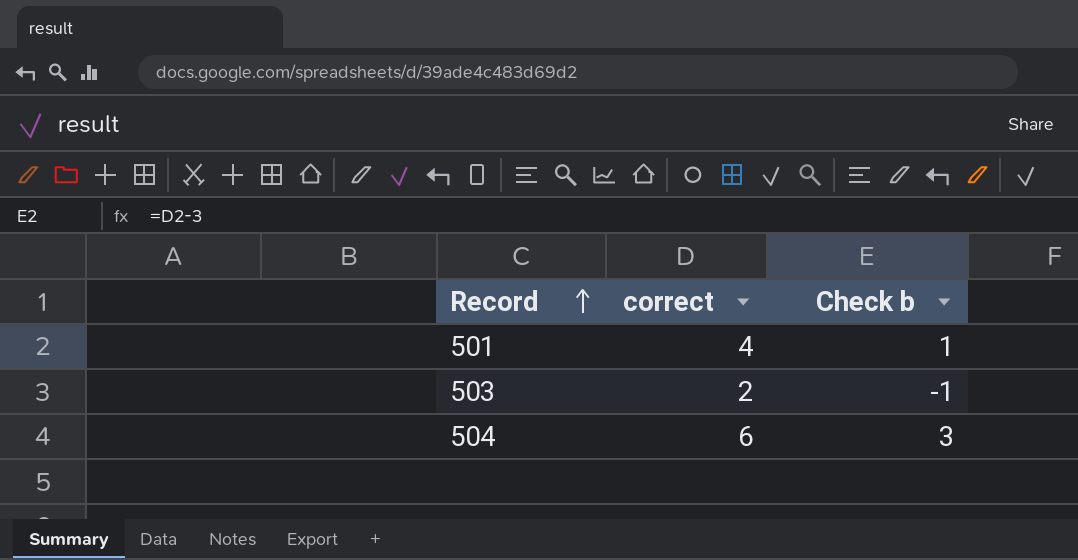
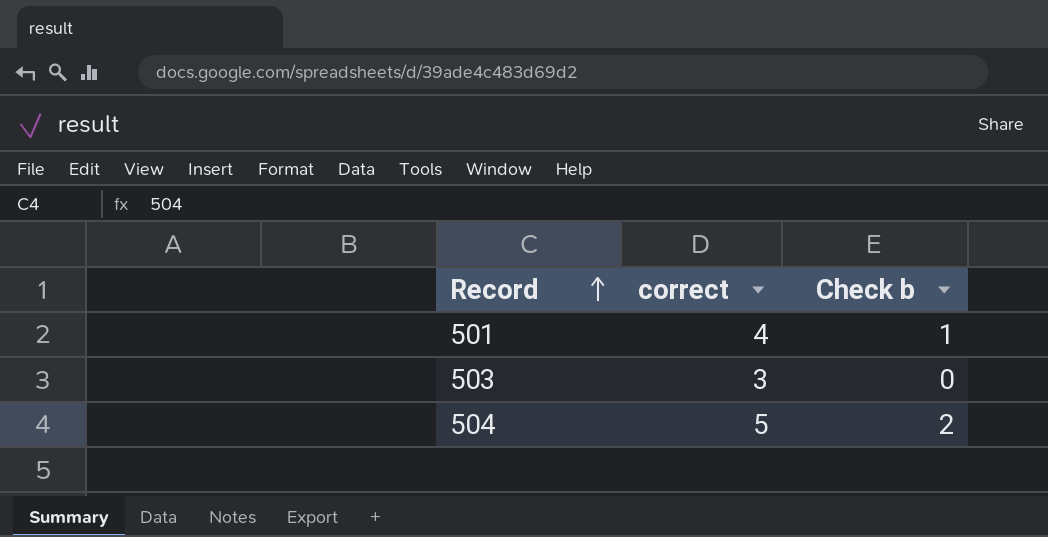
503 | correct: 2 -> 3
503 | Check b: -1 -> 0
504 | correct: 6 -> 5
504 | Check b: 3 -> 2

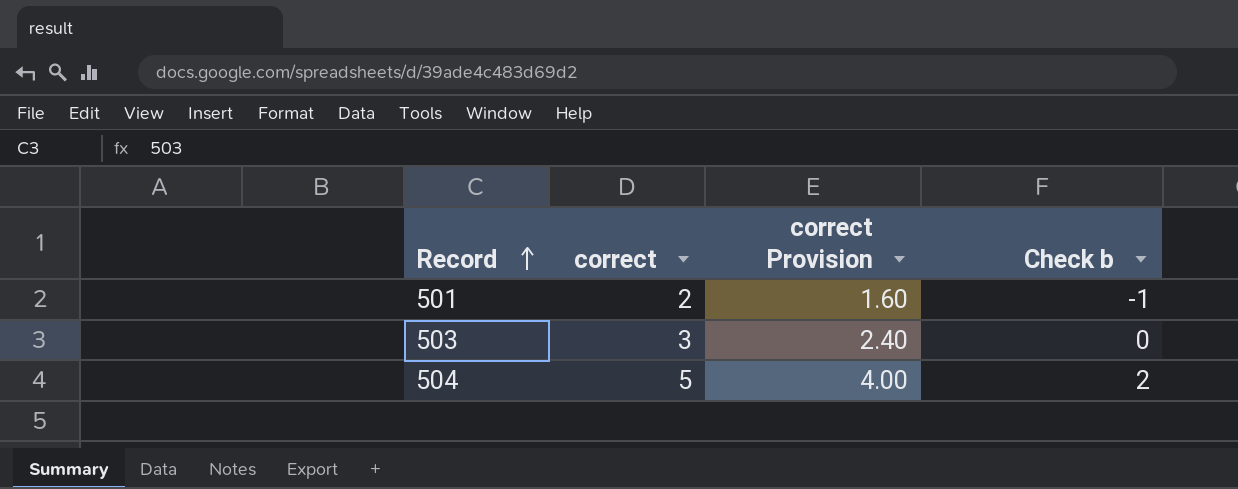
column correct Provision | formula: none -> [correct] * 0.8
501 | correct: 4 -> 2
501 | Check b: 1 -> -1

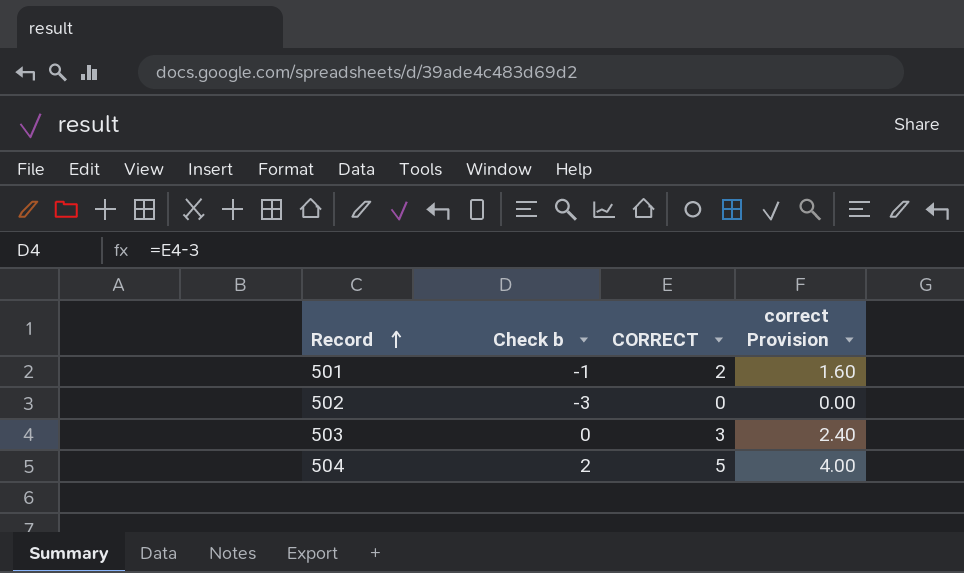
column Check b | position: 4 -> 2
column name: correct -> CORRECT
row 502: none -> -3 | 0 | 0.00

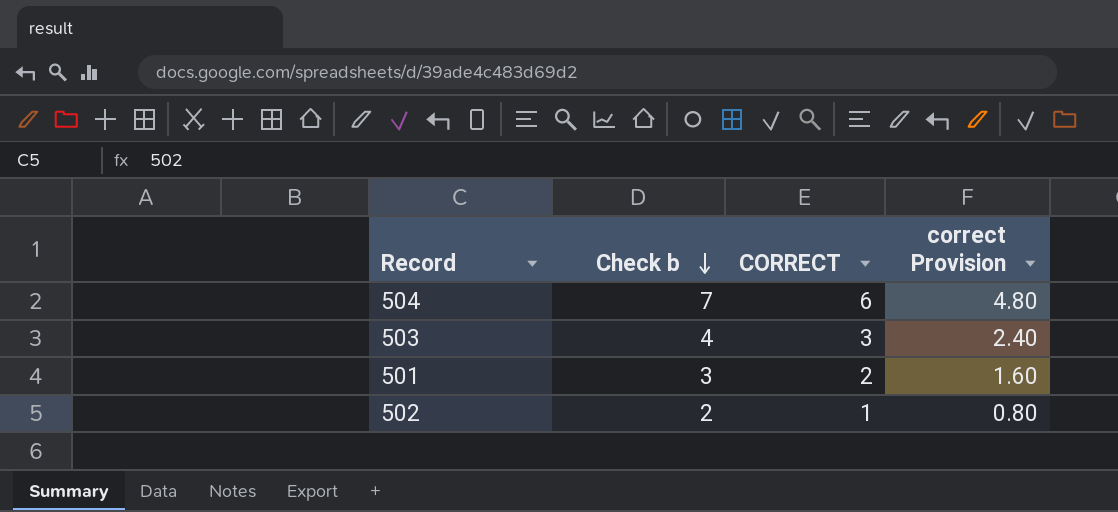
row order: Record ascending -> Check b descending
column Check b | formula: [CORRECT] - 3 -> [CORRECT] + 1
504 | CORRECT: 5 -> 6
504 | correct Provision: 4.00 -> 4.80
502 | CORRECT: 0 -> 1
502 | correct Provision: 0.00 -> 0.80

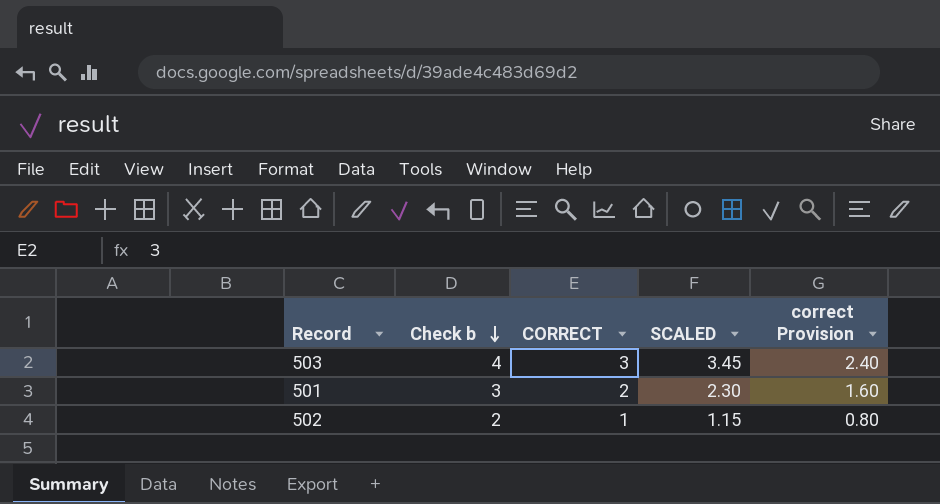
column SCALED | formula: none -> [CORRECT] * 1.15
row 504: 7 | 6 | 4.80 -> none

